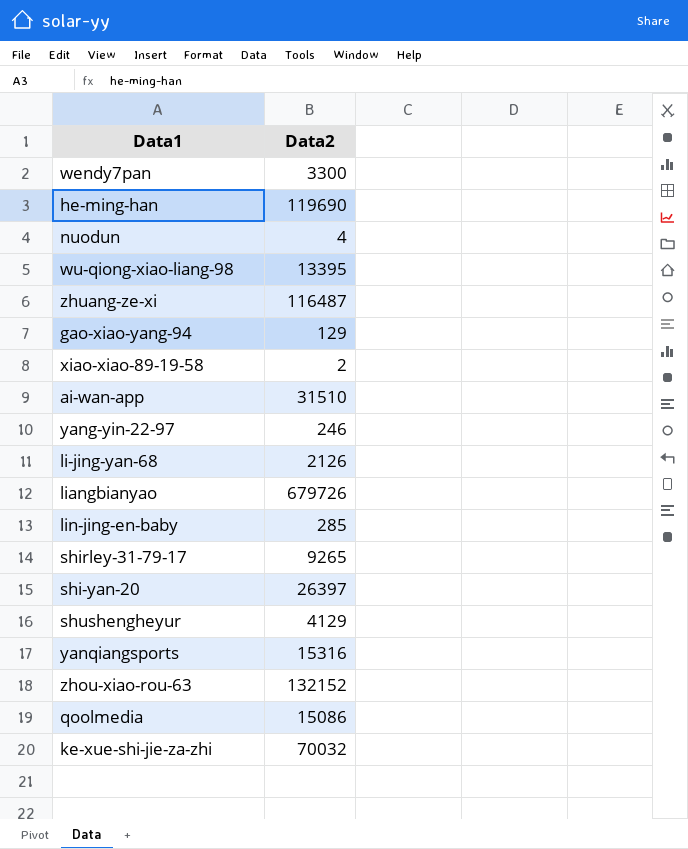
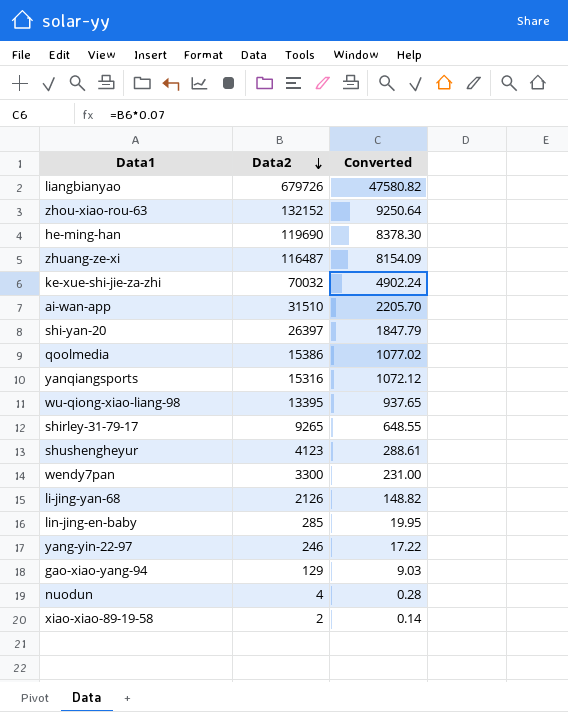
row order: none -> Data2 descending
column Converted | formula: none -> [Data2] * 0.07
qoolmedia | Data2: 15086 -> 15386
shushengheyur | Data2: 4129 -> 4123

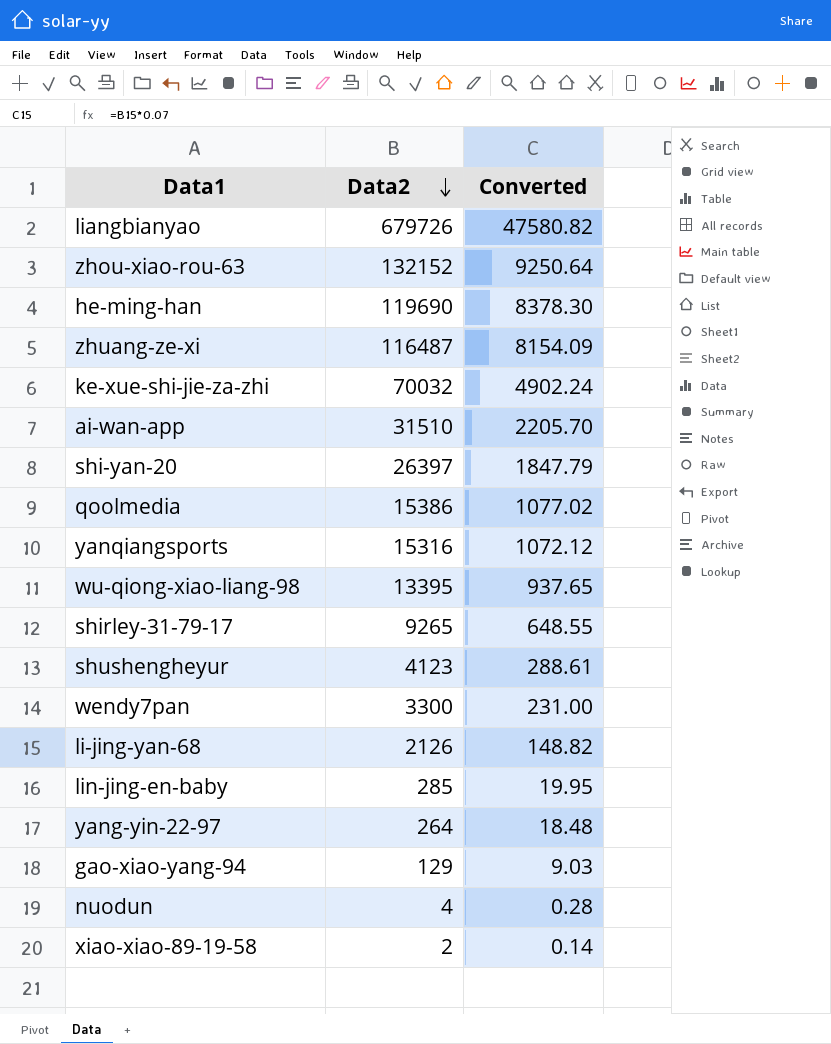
yang-yin-22-97 | Data2: 246 -> 264
yang-yin-22-97 | Converted: 17.22 -> 18.48

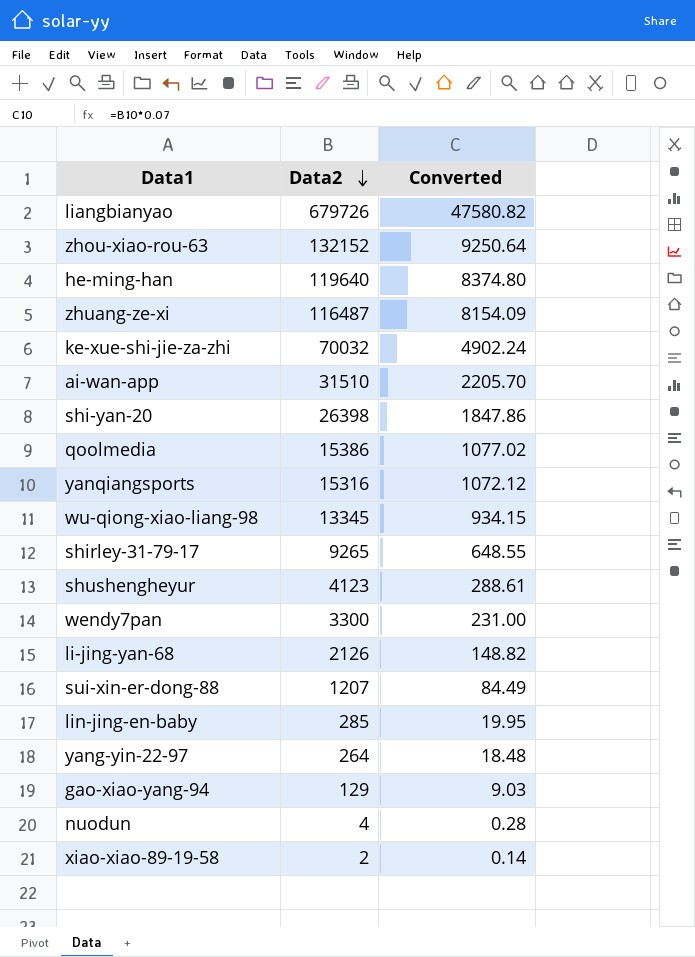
he-ming-han | Data2: 119690 -> 119640
he-ming-han | Converted: 8378.30 -> 8374.80
shi-yan-20 | Data2: 26397 -> 26398
shi-yan-20 | Converted: 1847.79 -> 1847.86
wu-qiong-xiao-liang-98 | Data2: 13395 -> 13345
wu-qiong-xiao-liang-98 | Converted: 937.65 -> 934.15
row sui-xin-er-dong-88: none -> 1207 | 84.49

